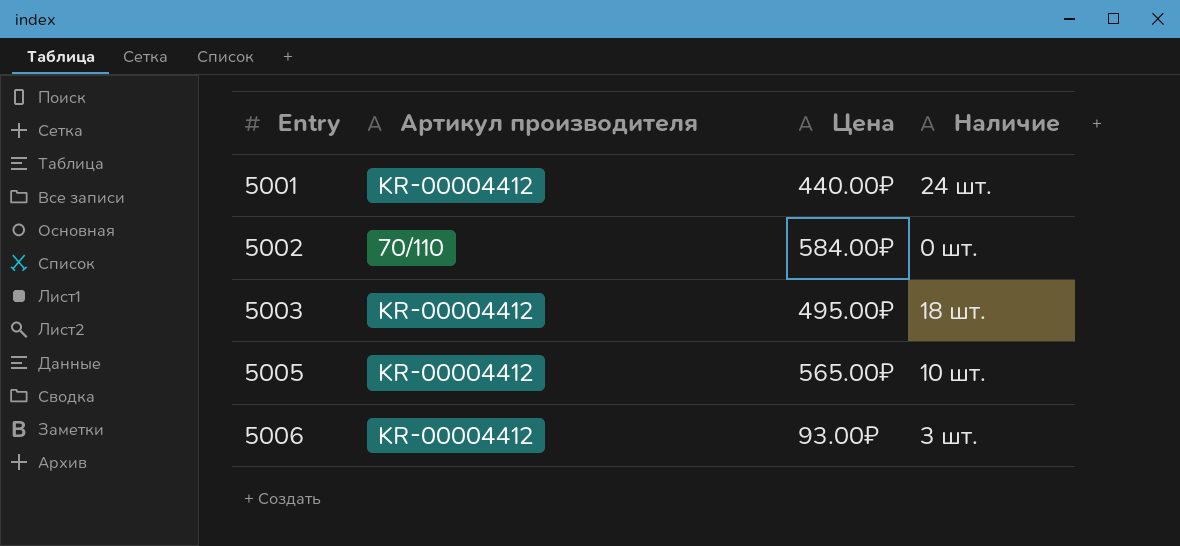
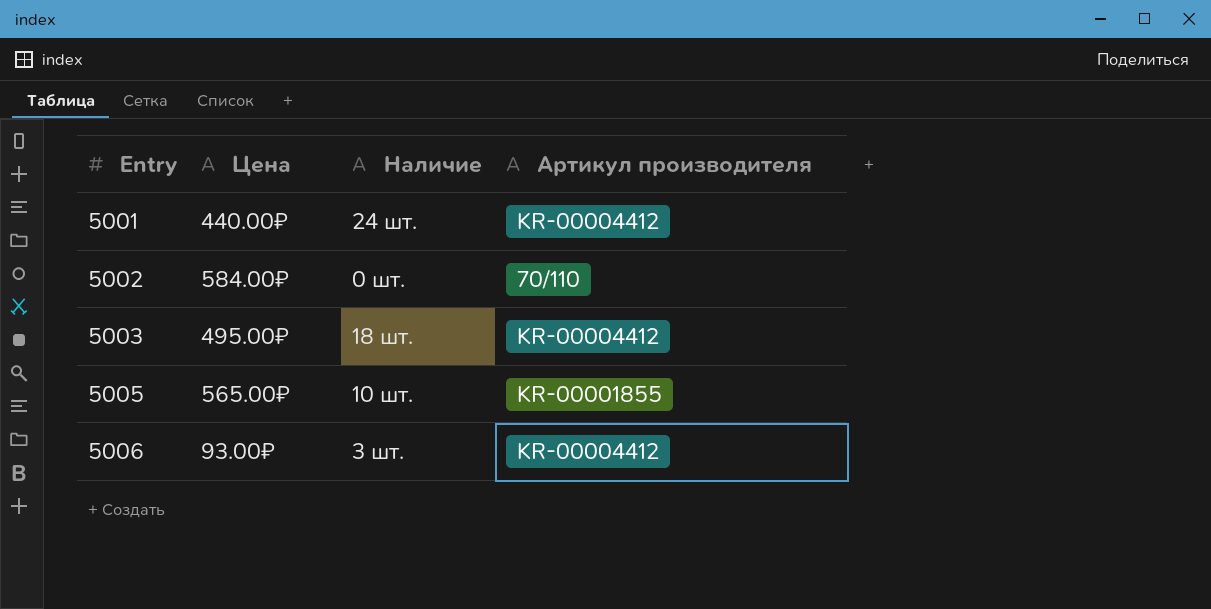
column Артикул производителя | position: 2 -> 4
5005 | Артикул производителя: KR-00004412 -> KR-00001855

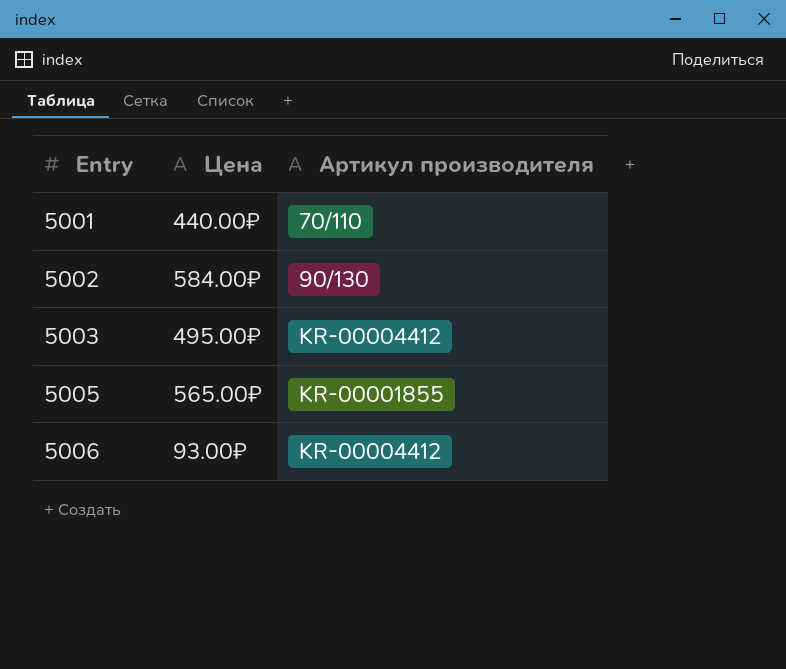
column Наличие | position: 3 -> none
5001 | Артикул производителя: KR-00004412 -> 70/110
5002 | Артикул производителя: 70/110 -> 90/130

